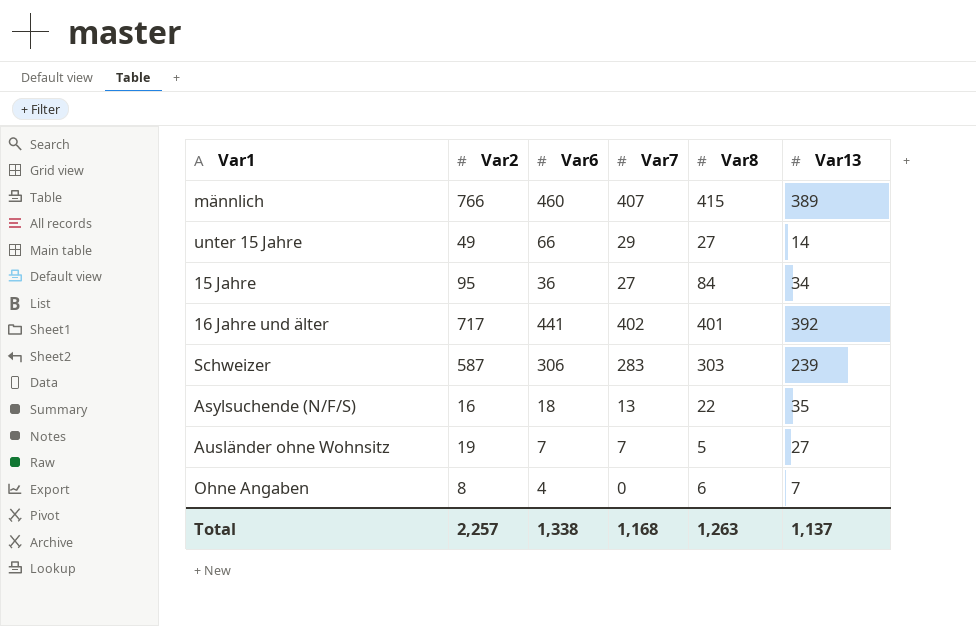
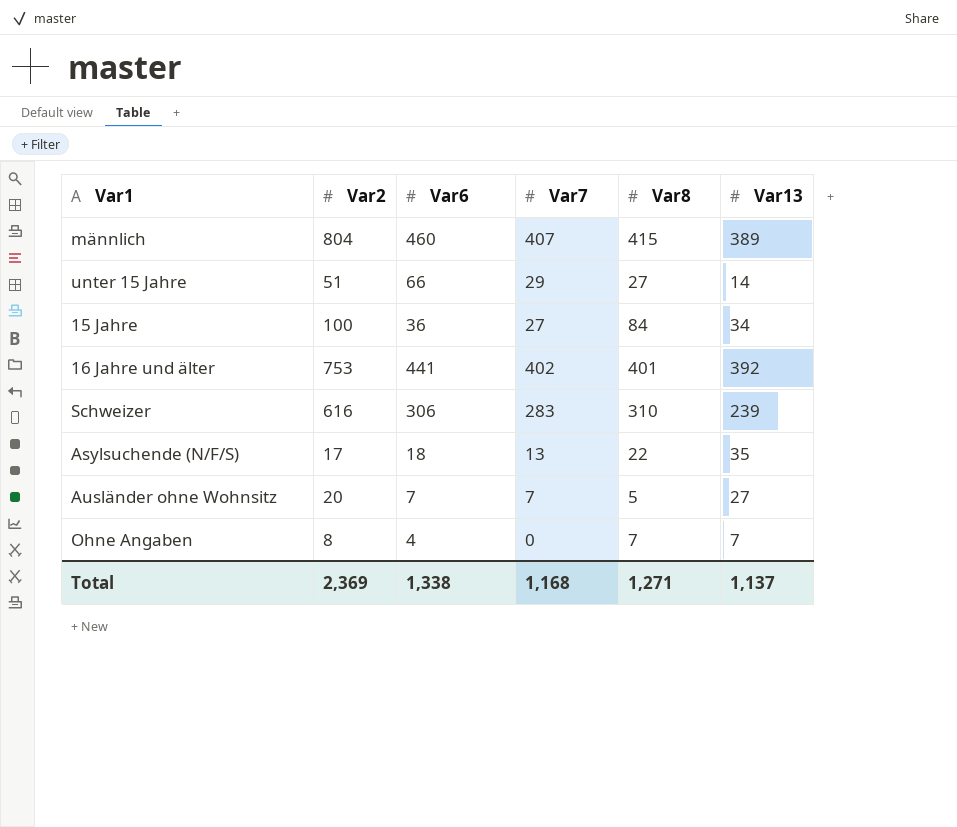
männlich | Var2: 766 -> 804
unter 15 Jahre | Var2: 49 -> 51
15 Jahre | Var2: 95 -> 100
16 Jahre und älter | Var2: 717 -> 753
Schweizer | Var2: 587 -> 616
Schweizer | Var8: 303 -> 310
Asylsuchende (N/F/S) | Var2: 16 -> 17
Ausländer ohne Wohnsitz | Var2: 19 -> 20
Ohne Angaben | Var8: 6 -> 7
Total | Var2: 2,257 -> 2,369
Total | Var8: 1,263 -> 1,271

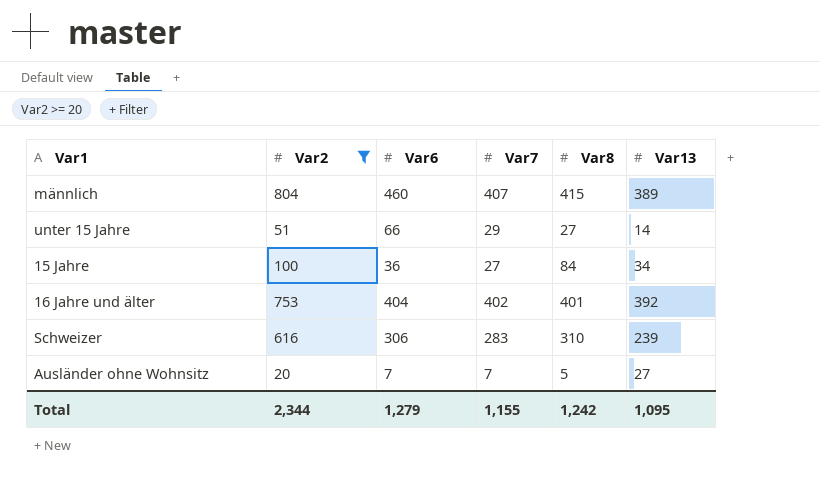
filter: none -> Var2 >= 20
16 Jahre und älter | Var6: 441 -> 404
Total | Var2: 2,369 -> 2,344
Total | Var6: 1,338 -> 1,279
Total | Var7: 1,168 -> 1,155
Total | Var8: 1,271 -> 1,242
Total | Var13: 1,137 -> 1,095

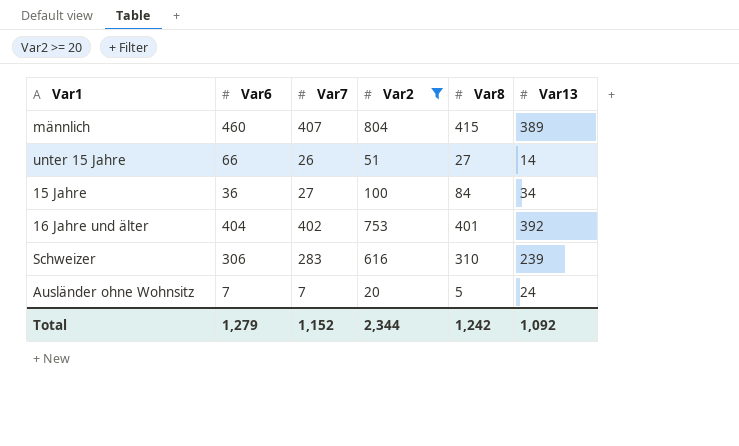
column Var2 | position: 2 -> 4
unter 15 Jahre | Var7: 29 -> 26
Ausländer ohne Wohnsitz | Var13: 27 -> 24
Total | Var7: 1,155 -> 1,152
Total | Var13: 1,095 -> 1,092

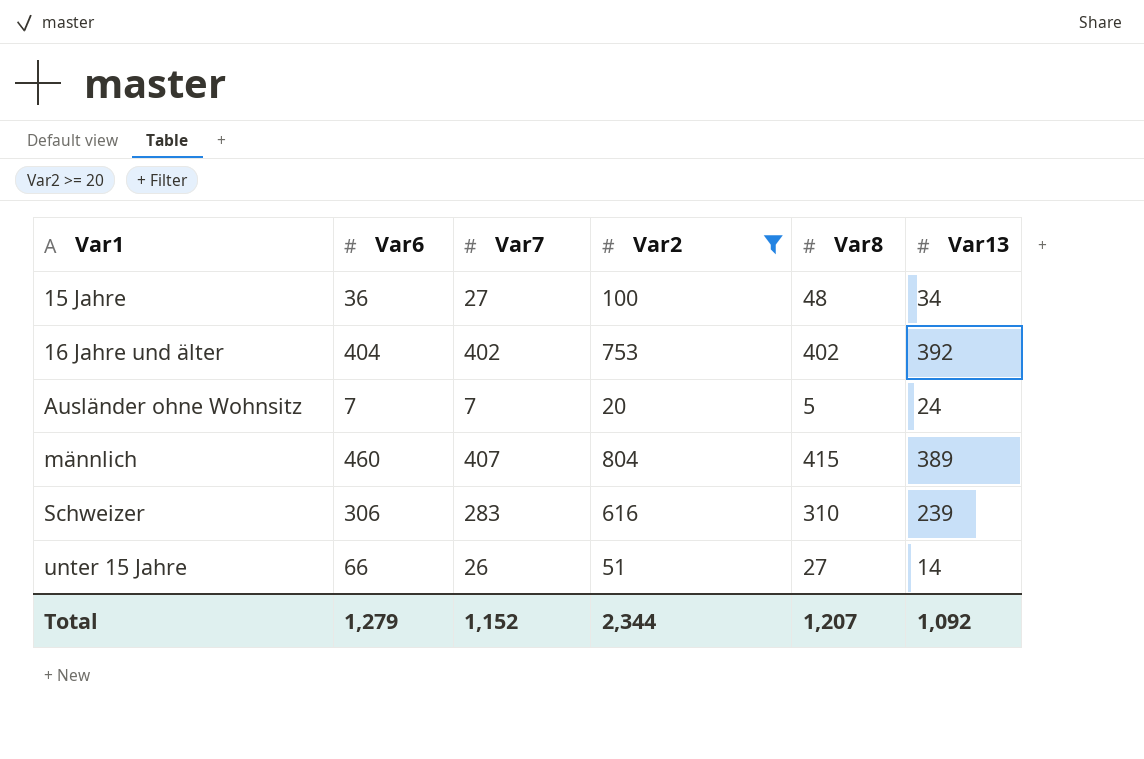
row order: none -> Var1 ascending
15 Jahre | Var8: 84 -> 48
16 Jahre und älter | Var8: 401 -> 402
Total | Var8: 1,242 -> 1,207

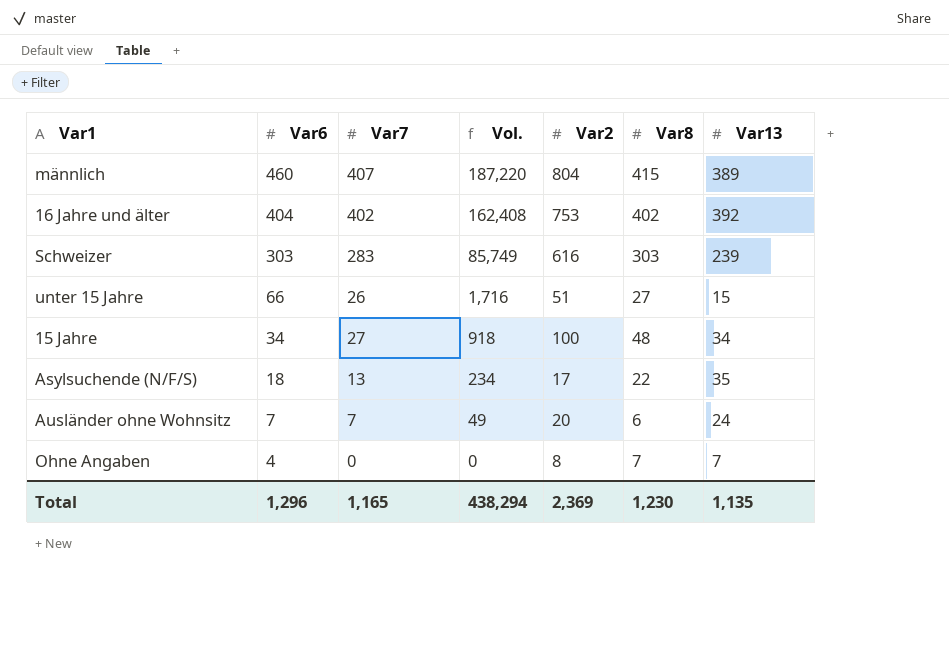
filter: Var2 >= 20 -> none
row order: Var1 ascending -> Var6 descending
column Vol. | formula: none -> [Var6] * [Var7]
Schweizer | Var6: 306 -> 303
Schweizer | Var8: 310 -> 303
unter 15 Jahre | Var13: 14 -> 15
15 Jahre | Var6: 36 -> 34
Ausländer ohne Wohnsitz | Var8: 5 -> 6
Total | Var6: 1,279 -> 1,296
Total | Var7: 1,152 -> 1,165
Total | Var2: 2,344 -> 2,369
Total | Var8: 1,207 -> 1,230
Total | Var13: 1,092 -> 1,135

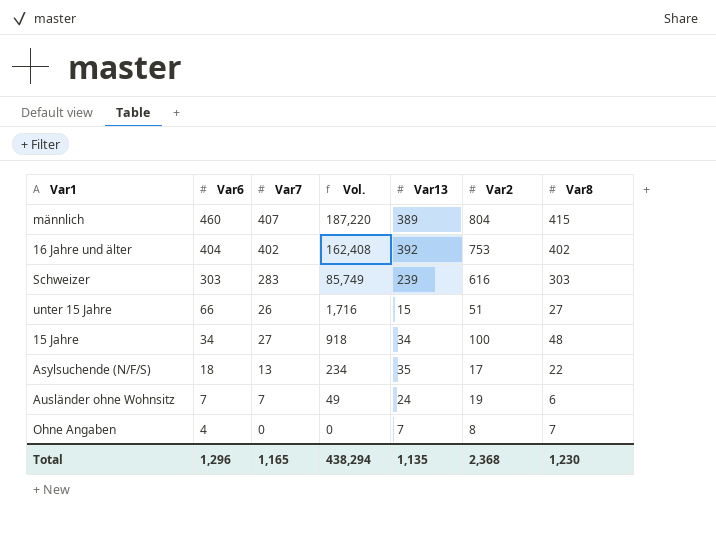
column Var13 | position: 7 -> 5
Ausländer ohne Wohnsitz | Var2: 20 -> 19
Total | Var2: 2,369 -> 2,368

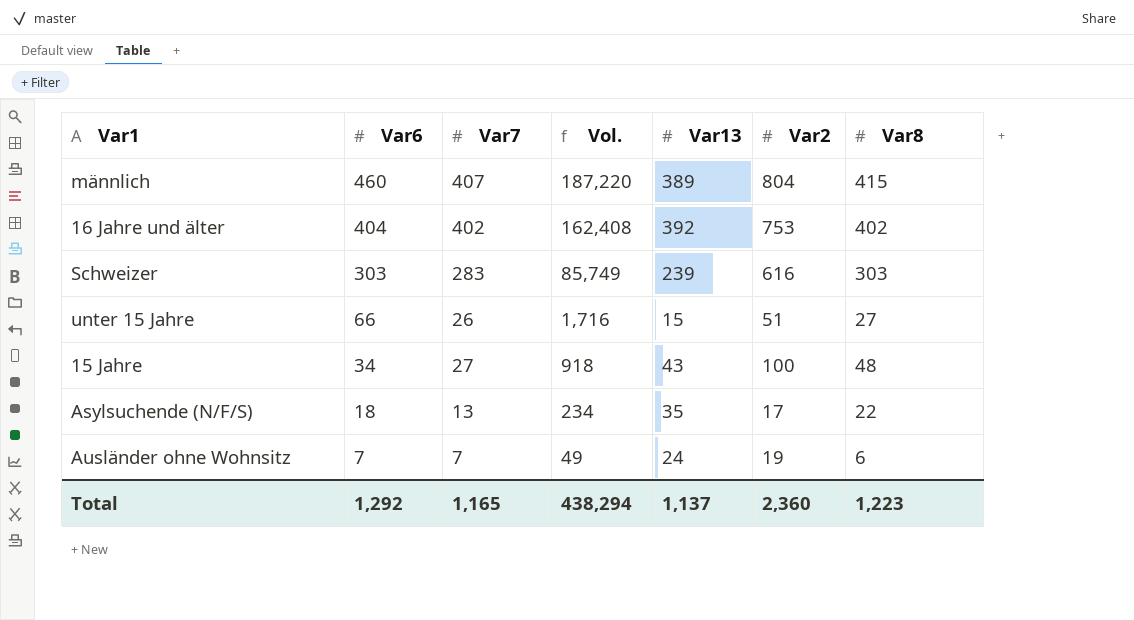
row Ohne Angaben: 4 | 0 | 0 | 7 | 8 | 7 -> none
15 Jahre | Var13: 34 -> 43
Total | Var6: 1,296 -> 1,292
Total | Var13: 1,135 -> 1,137
Total | Var2: 2,368 -> 2,360
Total | Var8: 1,230 -> 1,223

